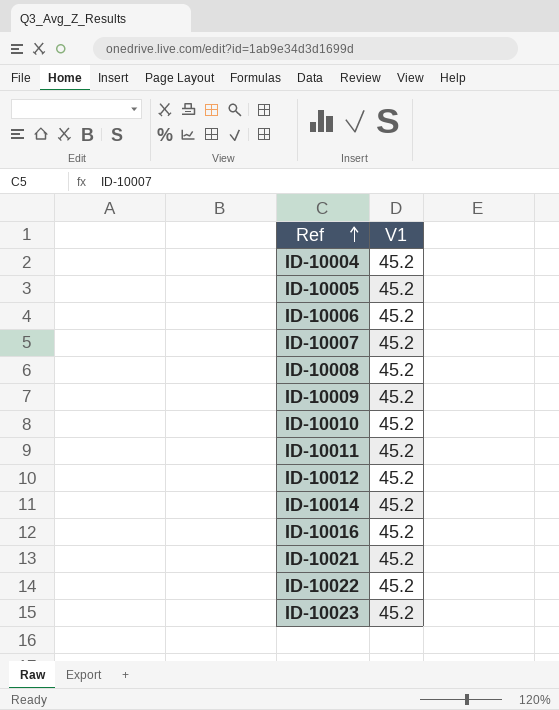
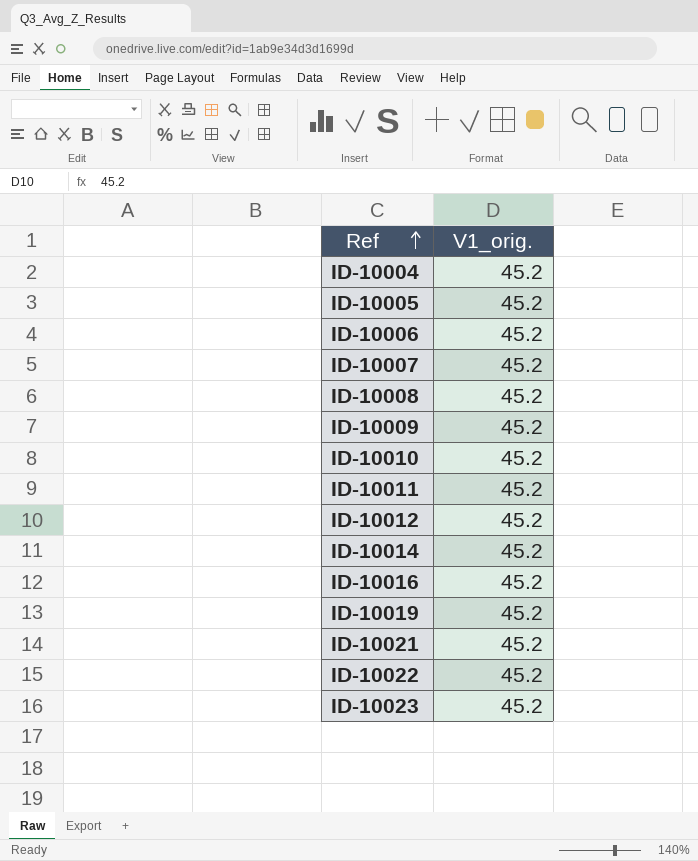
column name: V1 -> V1_orig.
row ID-10019: none -> 45.2

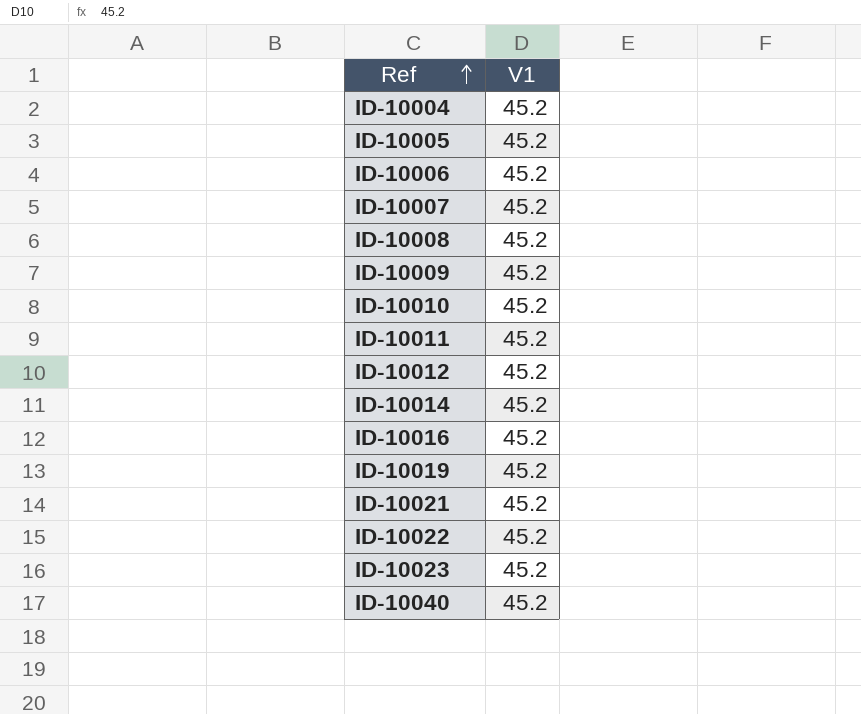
column name: V1_orig. -> V1
row ID-10040: none -> 45.2

